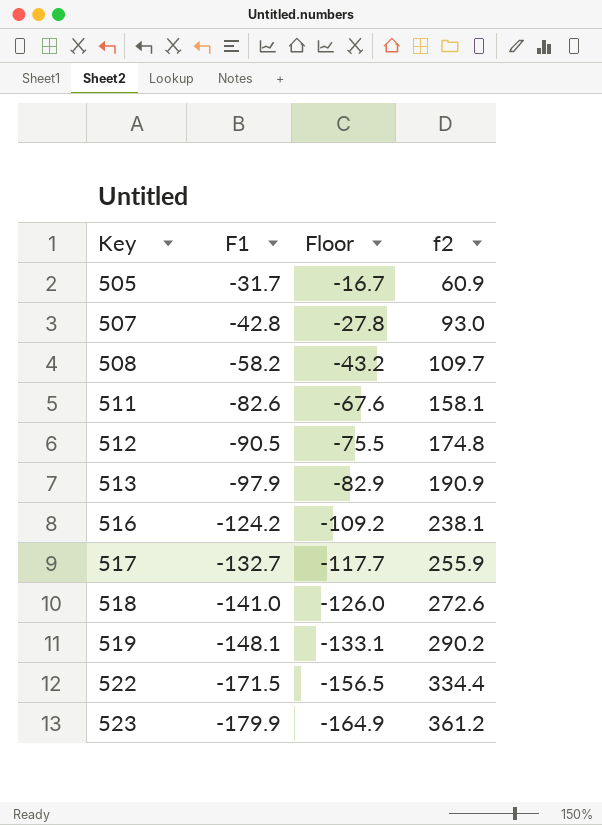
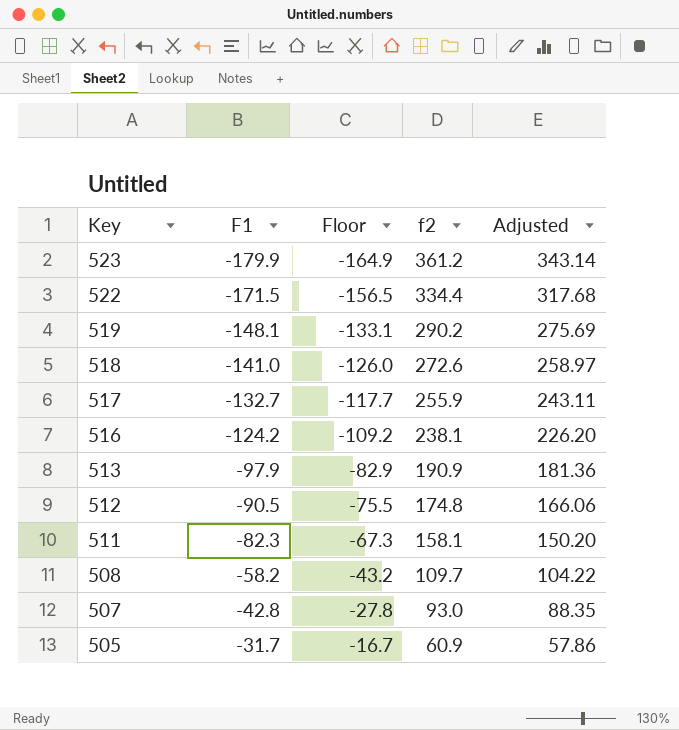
row order: Key ascending -> Key descending
column Adjusted | formula: none -> [f2] * 0.95
511 | F1: -82.6 -> -82.3
511 | Floor: -67.6 -> -67.3

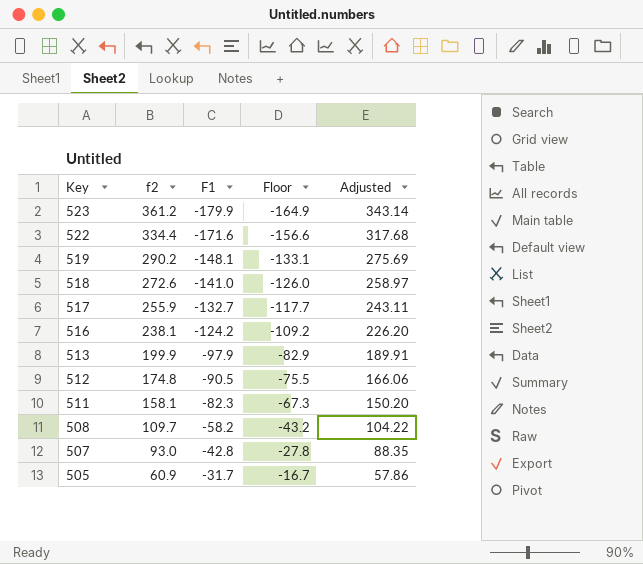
column f2 | position: 4 -> 2
522 | F1: -171.5 -> -171.6
522 | Floor: -156.5 -> -156.6
513 | f2: 190.9 -> 199.9
513 | Adjusted: 181.36 -> 189.91

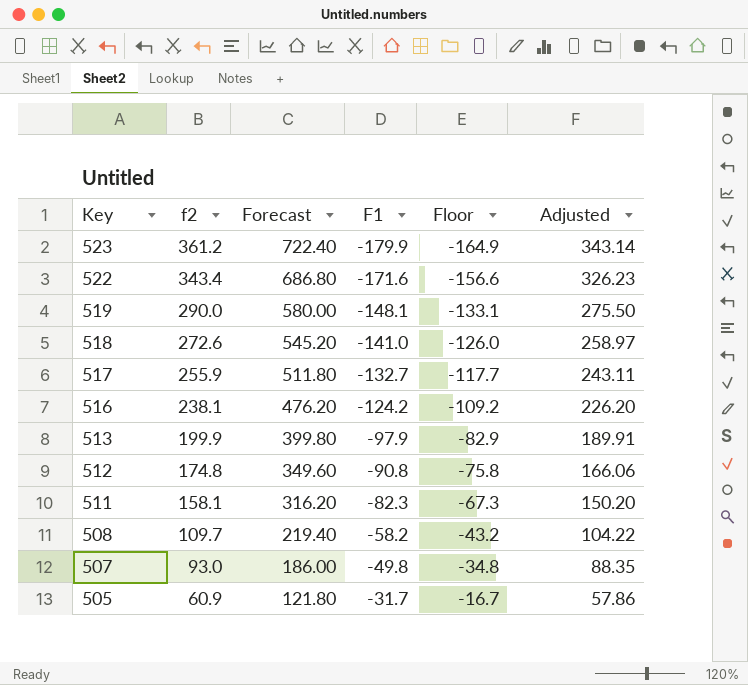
column Forecast | formula: none -> [f2] * 2
522 | f2: 334.4 -> 343.4
522 | Adjusted: 317.68 -> 326.23
519 | f2: 290.2 -> 290.0
519 | Adjusted: 275.69 -> 275.50
512 | F1: -90.5 -> -90.8
512 | Floor: -75.5 -> -75.8
507 | F1: -42.8 -> -49.8
507 | Floor: -27.8 -> -34.8

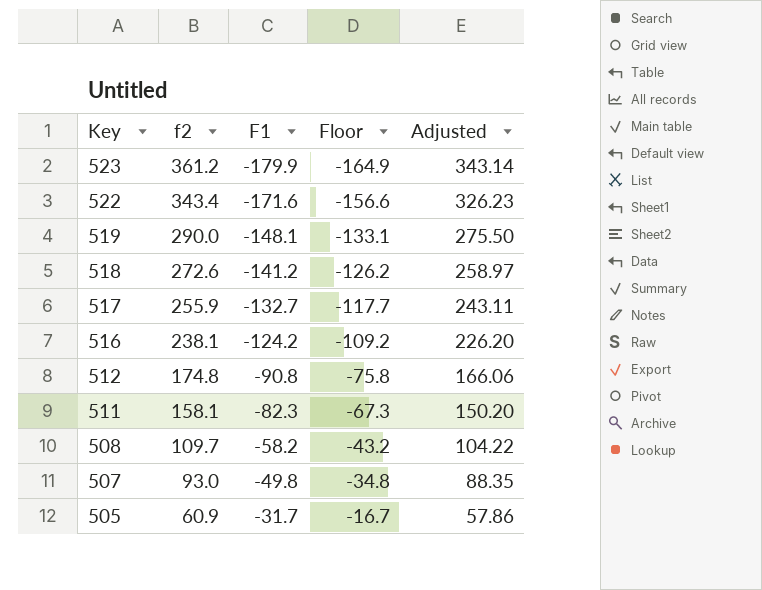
column Forecast | formula: [f2] * 2 -> none
row 513: 199.9 | 399.80 | -97.9 | -82.9 | 189.91 -> none
518 | F1: -141.0 -> -141.2
518 | Floor: -126.0 -> -126.2

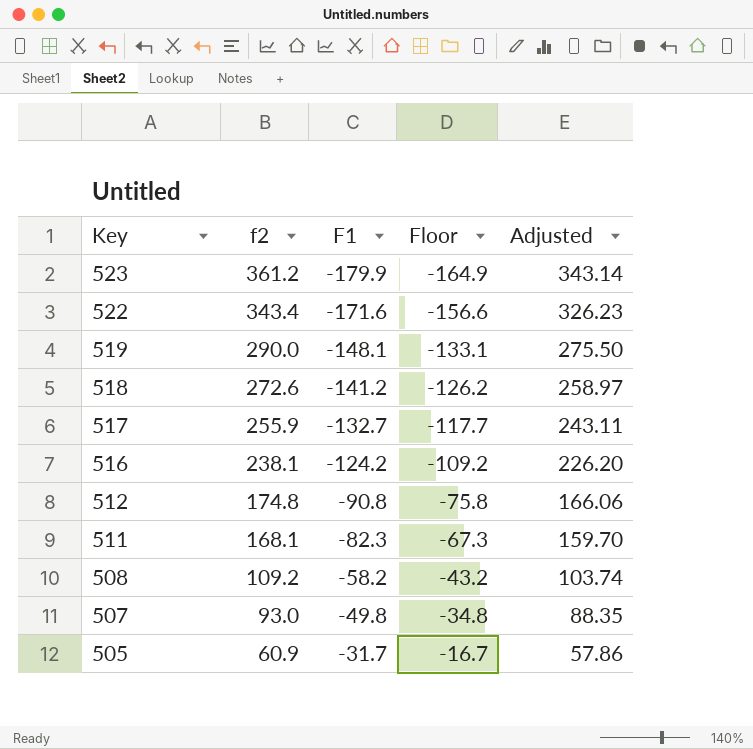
511 | f2: 158.1 -> 168.1
511 | Adjusted: 150.20 -> 159.70
508 | f2: 109.7 -> 109.2
508 | Adjusted: 104.22 -> 103.74

